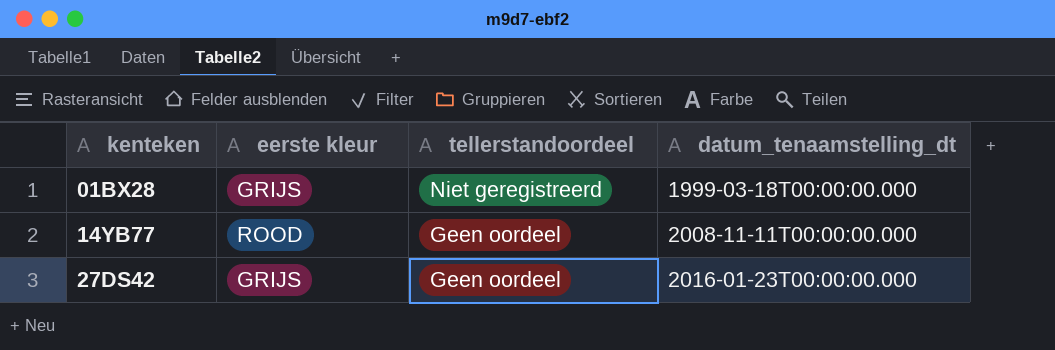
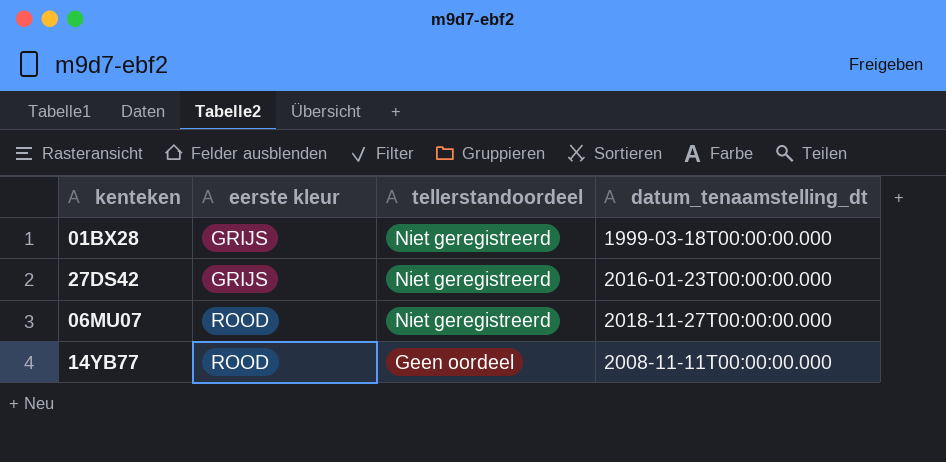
row order: kenteken ascending -> eerste kleur ascending
27DS42 | tellerstandoordeel: Geen oordeel -> Niet geregistreerd
row 06MU07: none -> ROOD | Niet geregistreerd | 2018-11-27T00:00:00.000

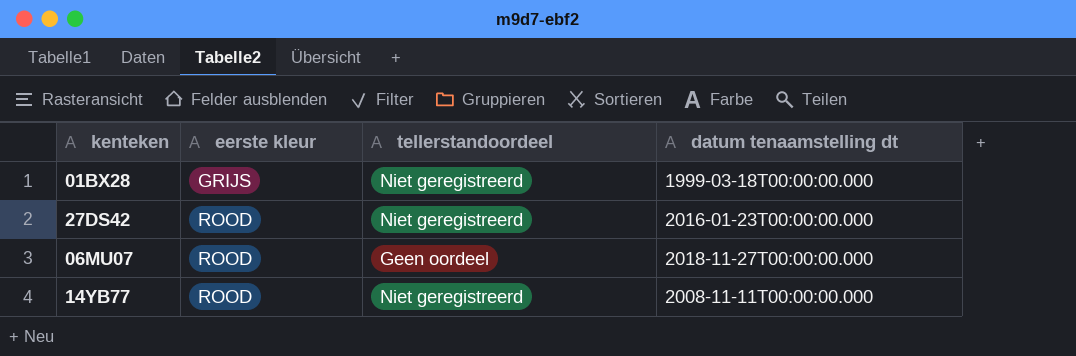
column name: datum_tenaamstelling_dt -> datum tenaamstelling dt
27DS42 | eerste kleur: GRIJS -> ROOD
06MU07 | tellerstandoordeel: Niet geregistreerd -> Geen oordeel
14YB77 | tellerstandoordeel: Geen oordeel -> Niet geregistreerd

